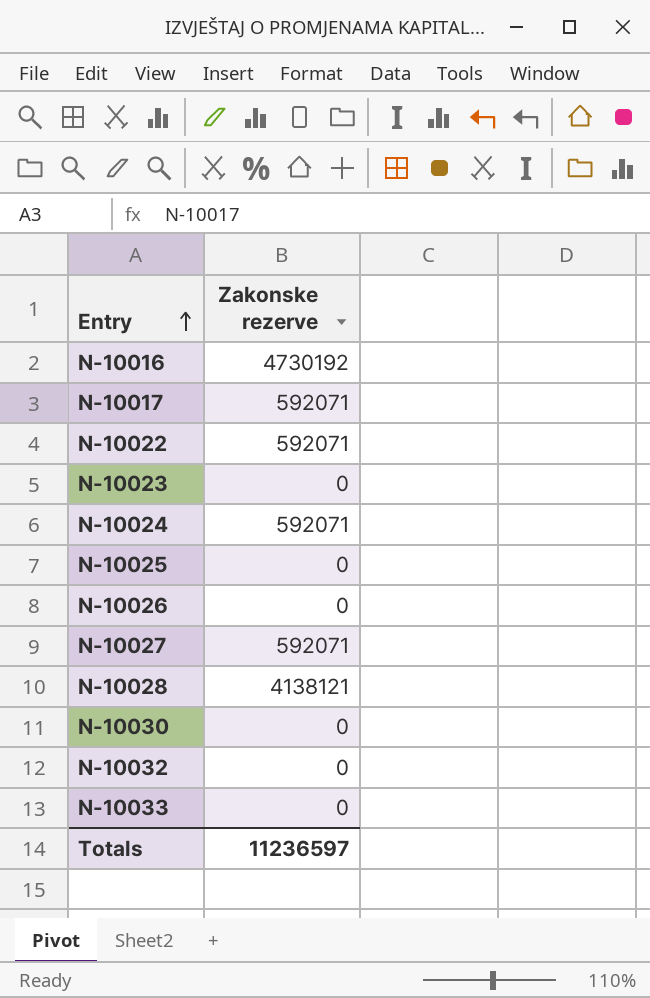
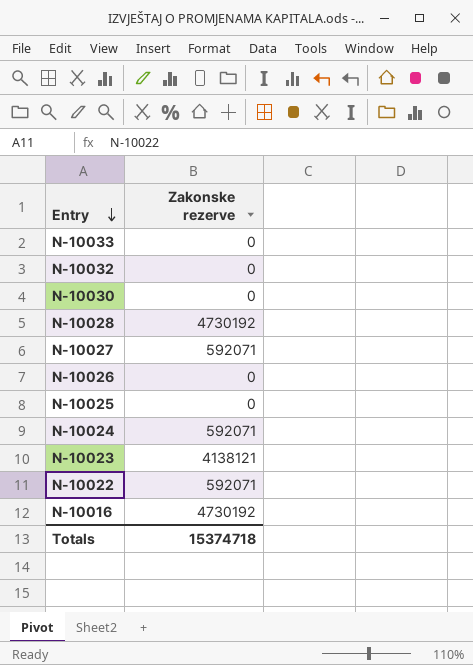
row order: Entry ascending -> Entry descending
row N-10017: 592071 -> none
N-10028 | Zakonske rezerve: 4138121 -> 4730192
N-10023 | Zakonske rezerve: 0 -> 4138121
Totals | Zakonske rezerve: 11236597 -> 15374718

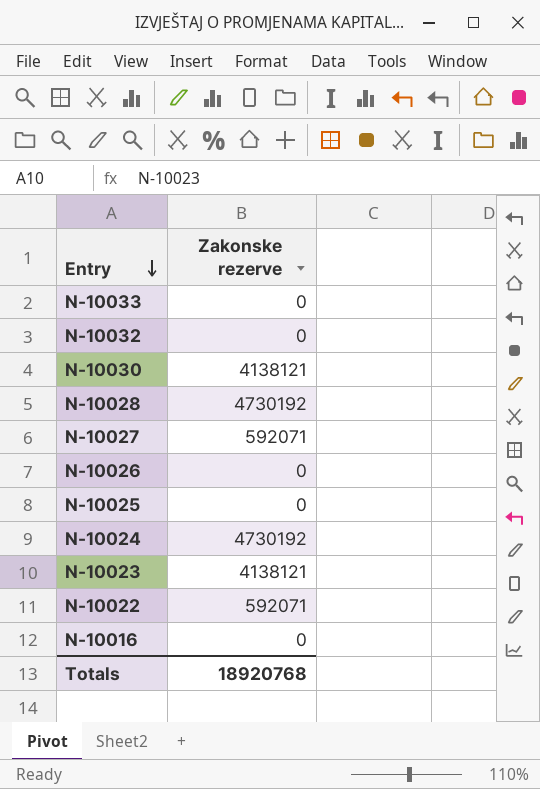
N-10030 | Zakonske rezerve: 0 -> 4138121
N-10024 | Zakonske rezerve: 592071 -> 4730192
N-10016 | Zakonske rezerve: 4730192 -> 0
Totals | Zakonske rezerve: 15374718 -> 18920768

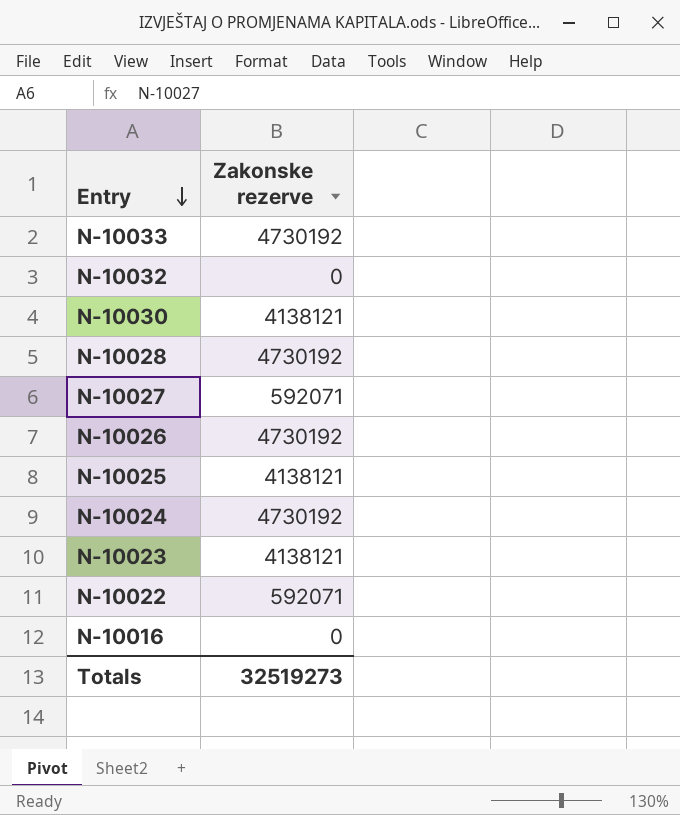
N-10033 | Zakonske rezerve: 0 -> 4730192
N-10026 | Zakonske rezerve: 0 -> 4730192
N-10025 | Zakonske rezerve: 0 -> 4138121
Totals | Zakonske rezerve: 18920768 -> 32519273

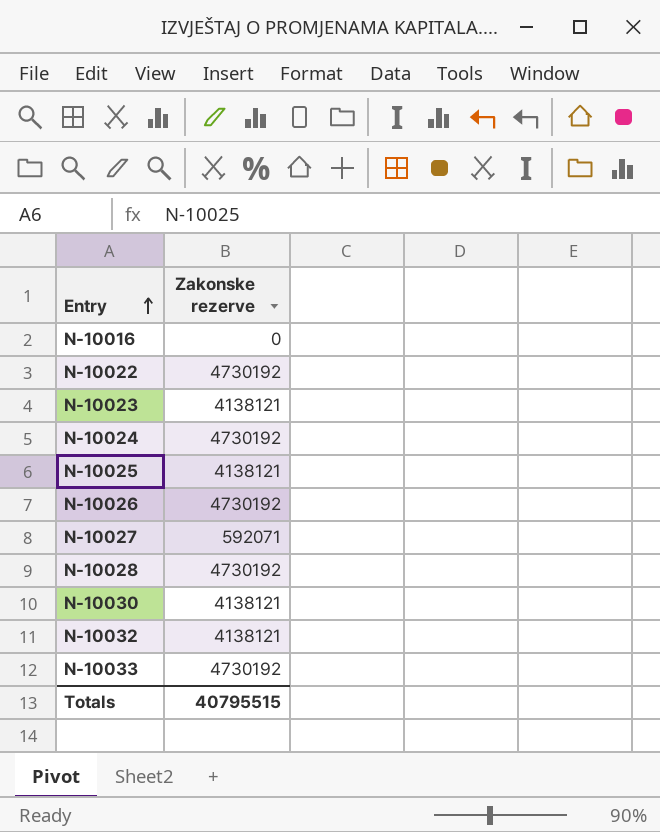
row order: Entry descending -> Entry ascending
N-10022 | Zakonske rezerve: 592071 -> 4730192
N-10032 | Zakonske rezerve: 0 -> 4138121
Totals | Zakonske rezerve: 32519273 -> 40795515

